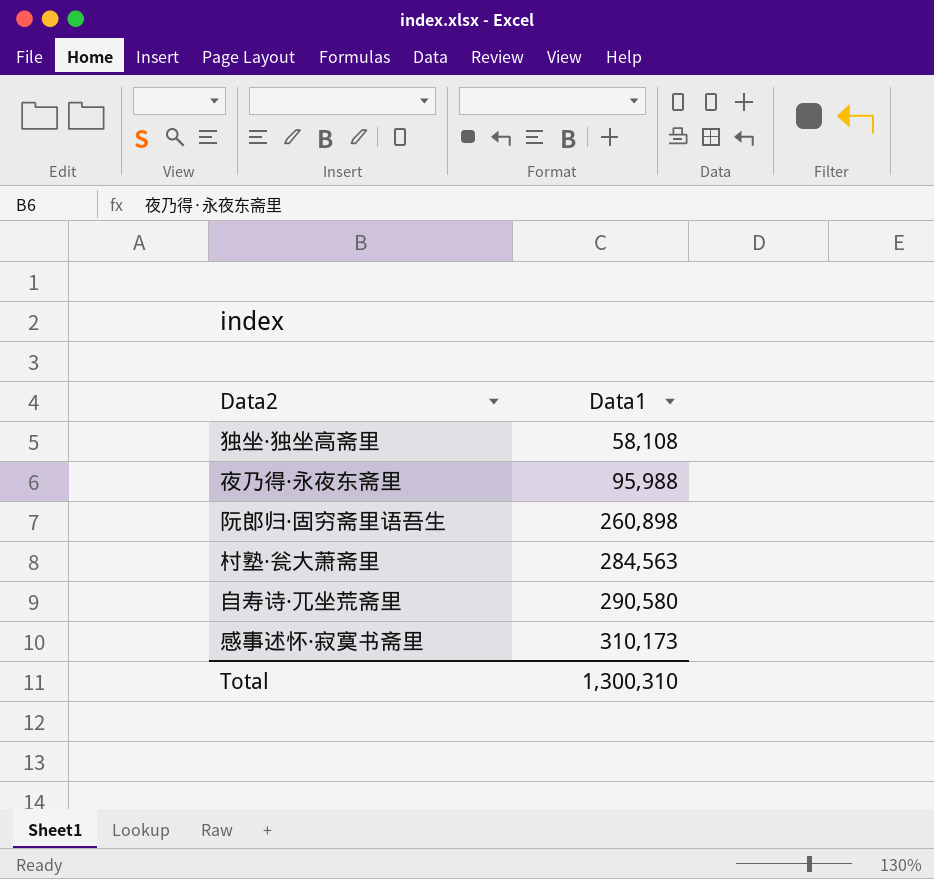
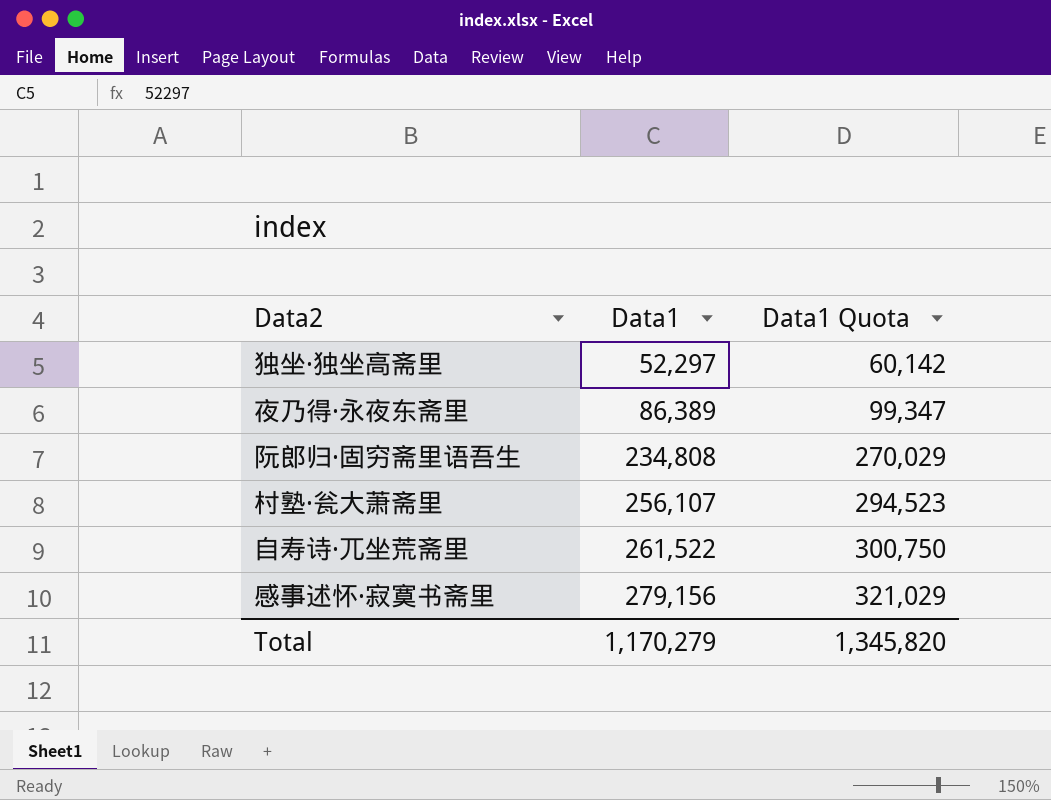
column Data1 Quota | formula: none -> [Data1] * 1.15
独坐·独坐高斋里 | Data1: 58,108 -> 52,297
夜乃得·永夜东斋里 | Data1: 95,988 -> 86,389
阮郎归·固穷斋里语吾生 | Data1: 260,898 -> 234,808
村塾·瓮大萧斋里 | Data1: 284,563 -> 256,107
自寿诗·兀坐荒斋里 | Data1: 290,580 -> 261,522
感事述怀·寂寞书斋里 | Data1: 310,173 -> 279,156
Total | Data1: 1,300,310 -> 1,170,279

